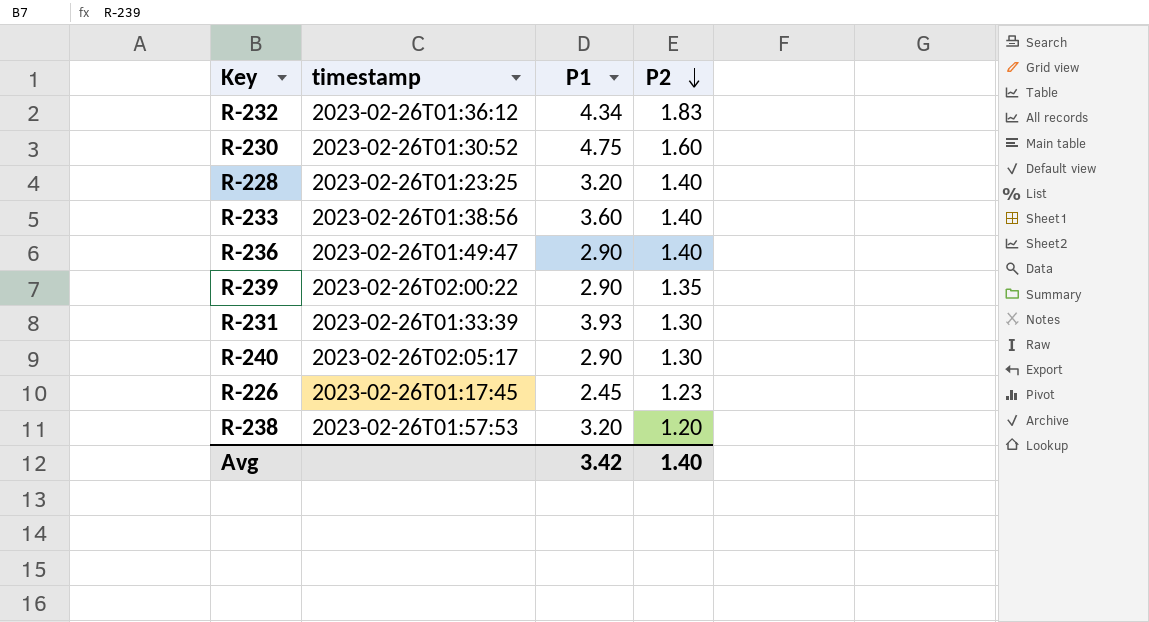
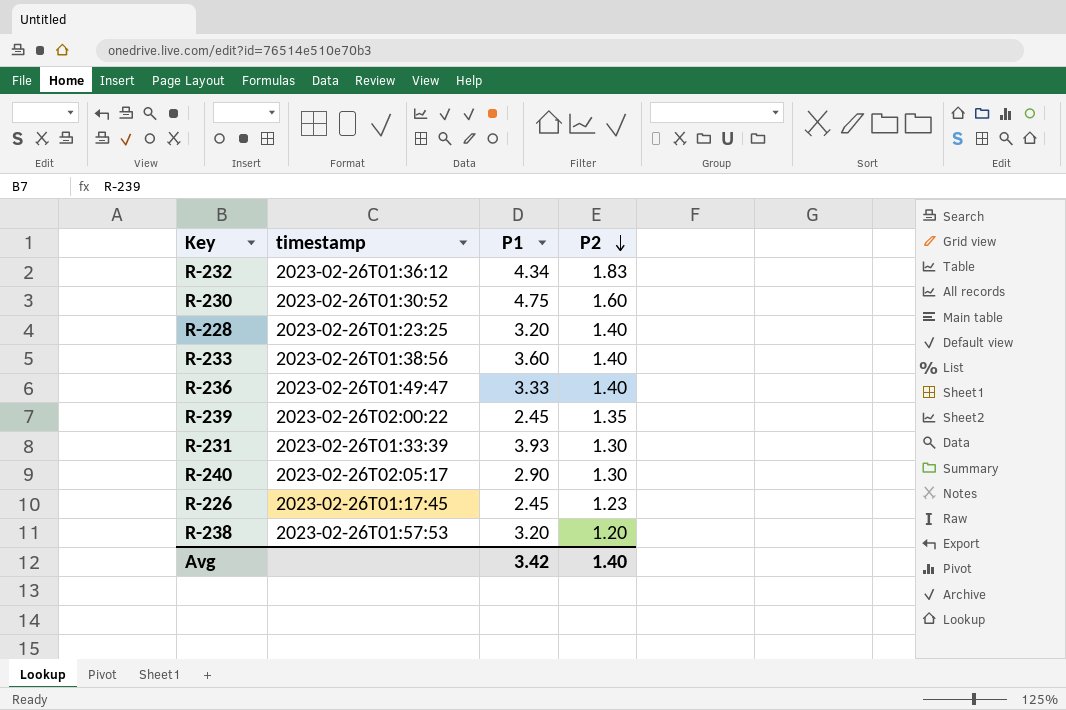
R-236 | P1: 2.90 -> 3.33
R-239 | P1: 2.90 -> 2.45

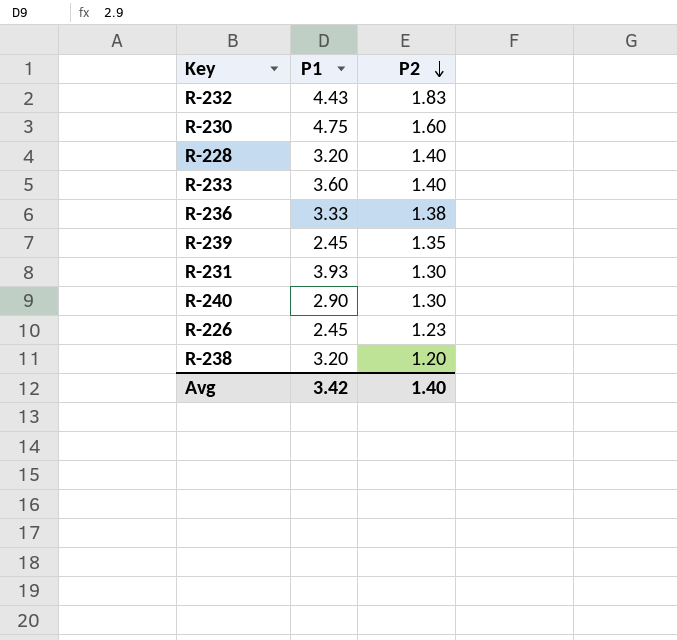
column timestamp | position: 2 -> none
R-232 | P1: 4.34 -> 4.43
R-236 | P2: 1.40 -> 1.38

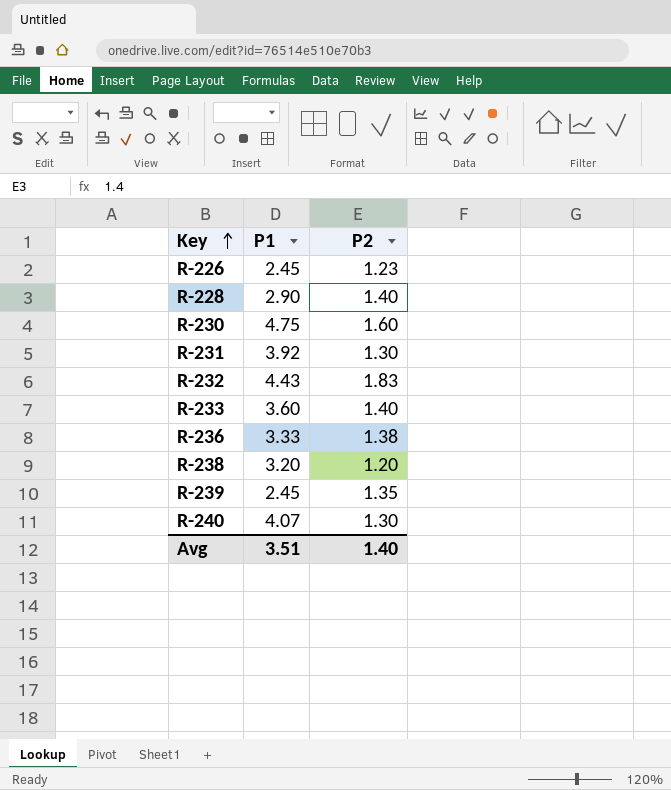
row order: P2 descending -> Key ascending
R-228 | P1: 3.20 -> 2.90
R-231 | P1: 3.93 -> 3.92
R-240 | P1: 2.90 -> 4.07
Avg | P1: 3.42 -> 3.51

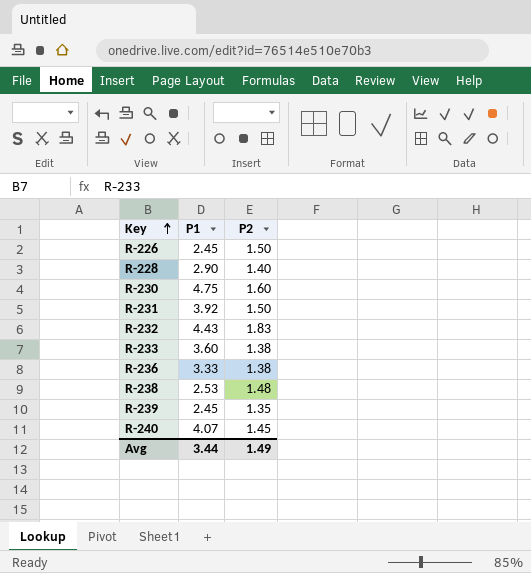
R-226 | P2: 1.23 -> 1.50
R-231 | P2: 1.30 -> 1.50
R-233 | P2: 1.40 -> 1.38
R-238 | P1: 3.20 -> 2.53
R-238 | P2: 1.20 -> 1.48
R-240 | P2: 1.30 -> 1.45
Avg | P1: 3.51 -> 3.44
Avg | P2: 1.40 -> 1.49

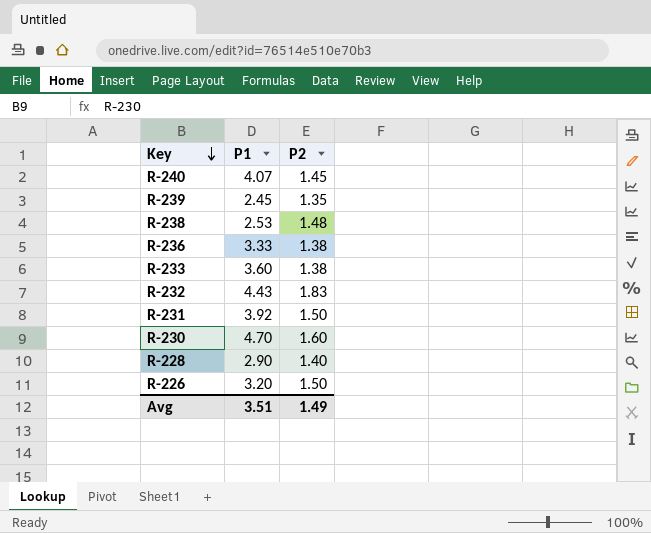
row order: Key ascending -> Key descending
R-230 | P1: 4.75 -> 4.70
R-226 | P1: 2.45 -> 3.20
Avg | P1: 3.44 -> 3.51

